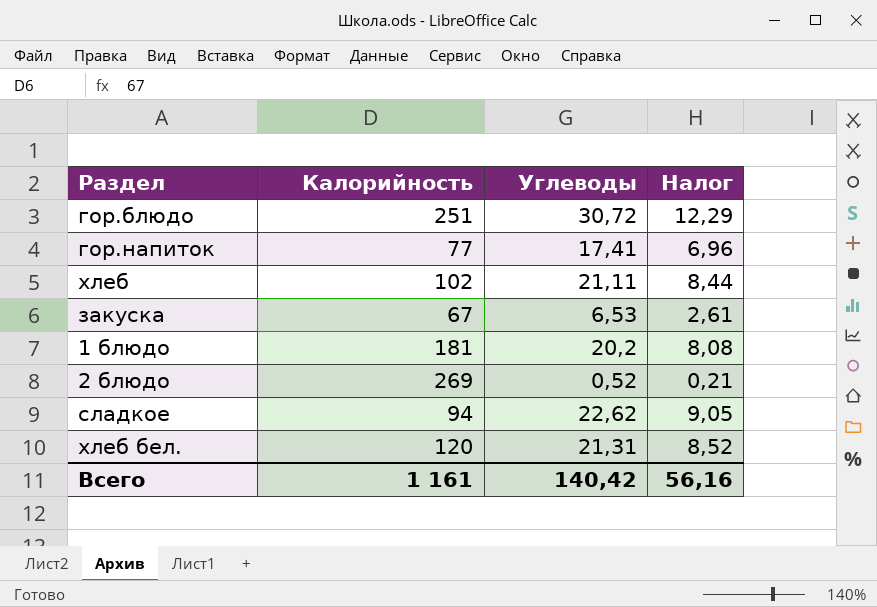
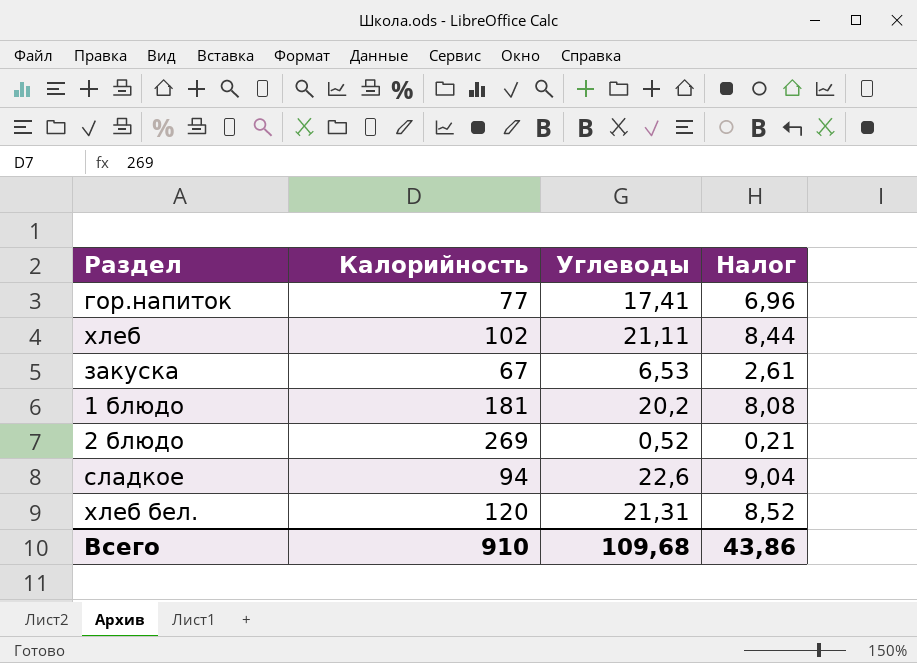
row гор.блюдо: 251 | 30,72 | 12,29 -> none
сладкое | Углеводы: 22,62 -> 22,6
сладкое | Налог: 9,05 -> 9,04
Всего | Калорийность: 1 161 -> 910
Всего | Углеводы: 140,42 -> 109,68
Всего | Налог: 56,16 -> 43,86

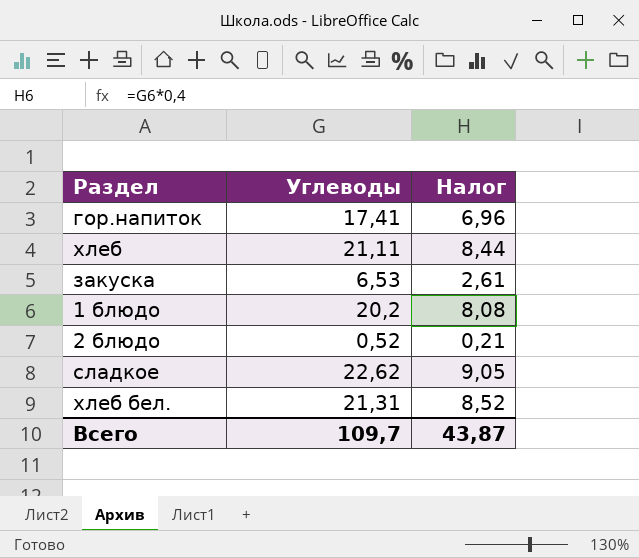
column Калорийность | position: 2 -> none
сладкое | Углеводы: 22,6 -> 22,62
сладкое | Налог: 9,04 -> 9,05
Всего | Углеводы: 109,68 -> 109,7
Всего | Налог: 43,86 -> 43,87

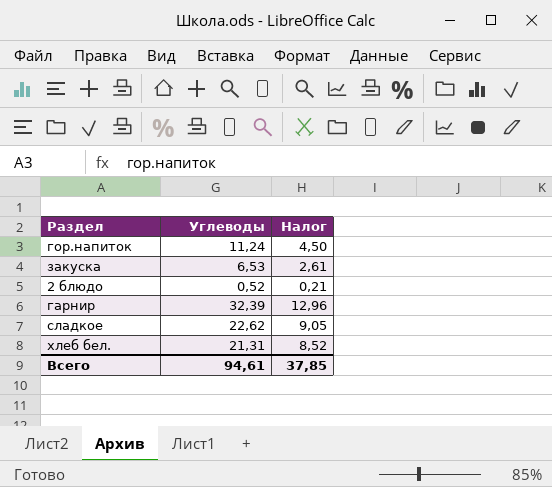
row хлеб: 21,11 | 8,44 -> none
row 1 блюдо: 20,2 | 8,08 -> none
гор.напиток | Углеводы: 17,41 -> 11,24
гор.напиток | Налог: 6,96 -> 4,50
row гарнир: none -> 32,39 | 12,96
Всего | Углеводы: 109,7 -> 94,61
Всего | Налог: 43,87 -> 37,85

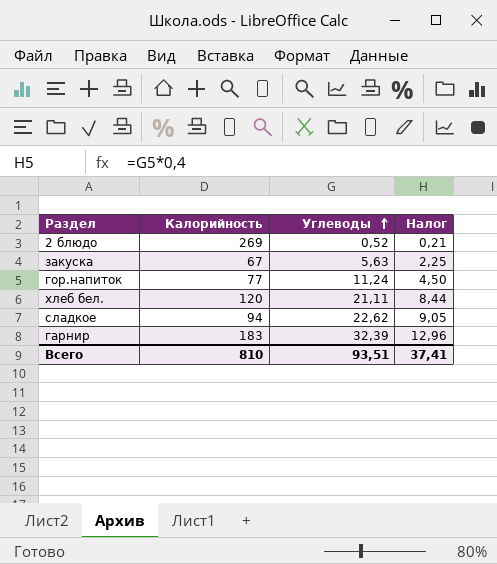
row order: none -> Углеводы ascending
column Калорийность | position: none -> 2
закуска | Углеводы: 6,53 -> 5,63
закуска | Налог: 2,61 -> 2,25
хлеб бел. | Углеводы: 21,31 -> 21,11
хлеб бел. | Налог: 8,52 -> 8,44
Всего | Углеводы: 94,61 -> 93,51
Всего | Налог: 37,85 -> 37,41

